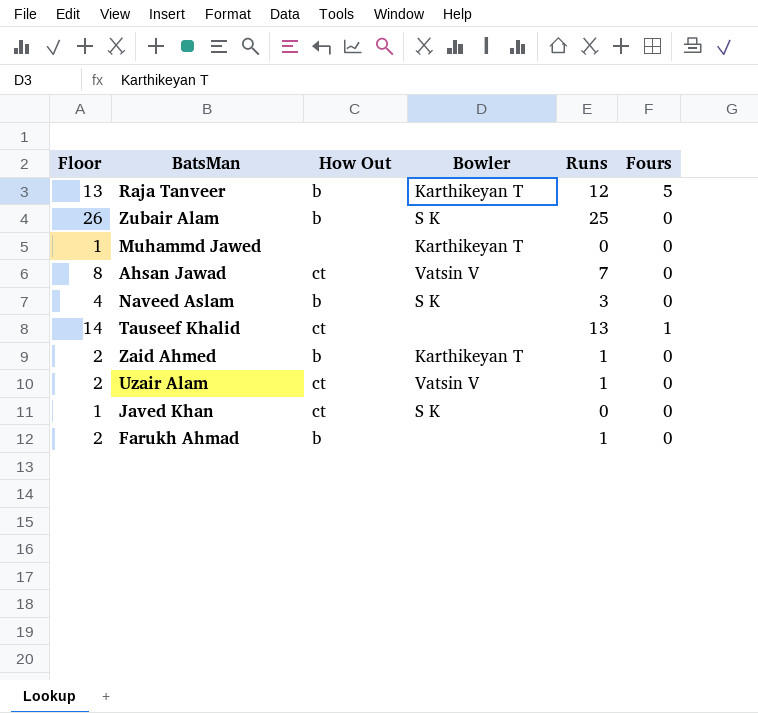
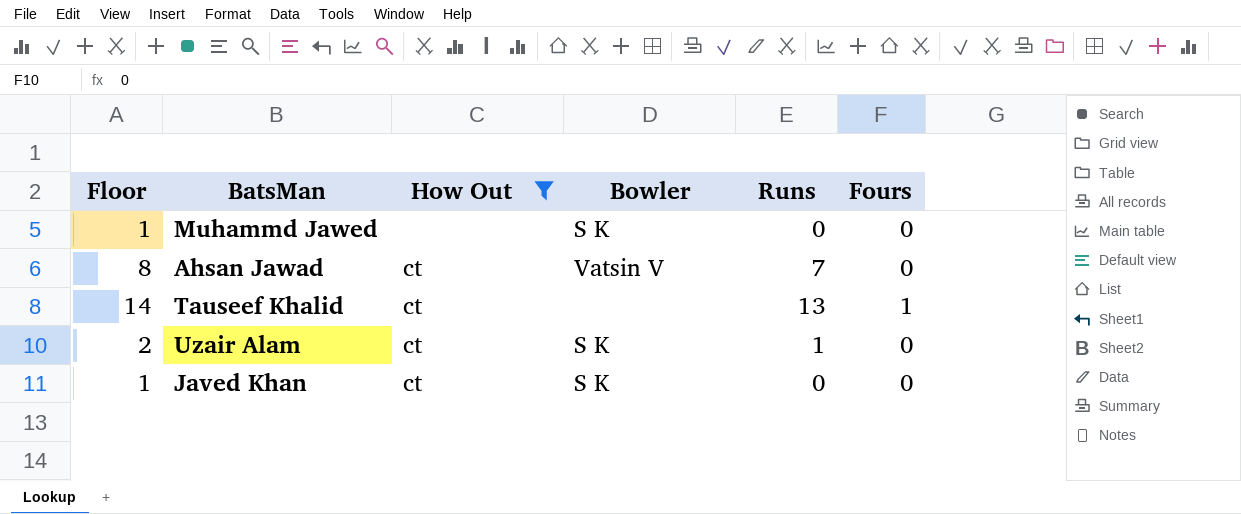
filter: none -> How Out != b
Muhammd Jawed | Bowler: Karthikeyan T -> S K
Uzair Alam | Bowler: Vatsin V -> S K

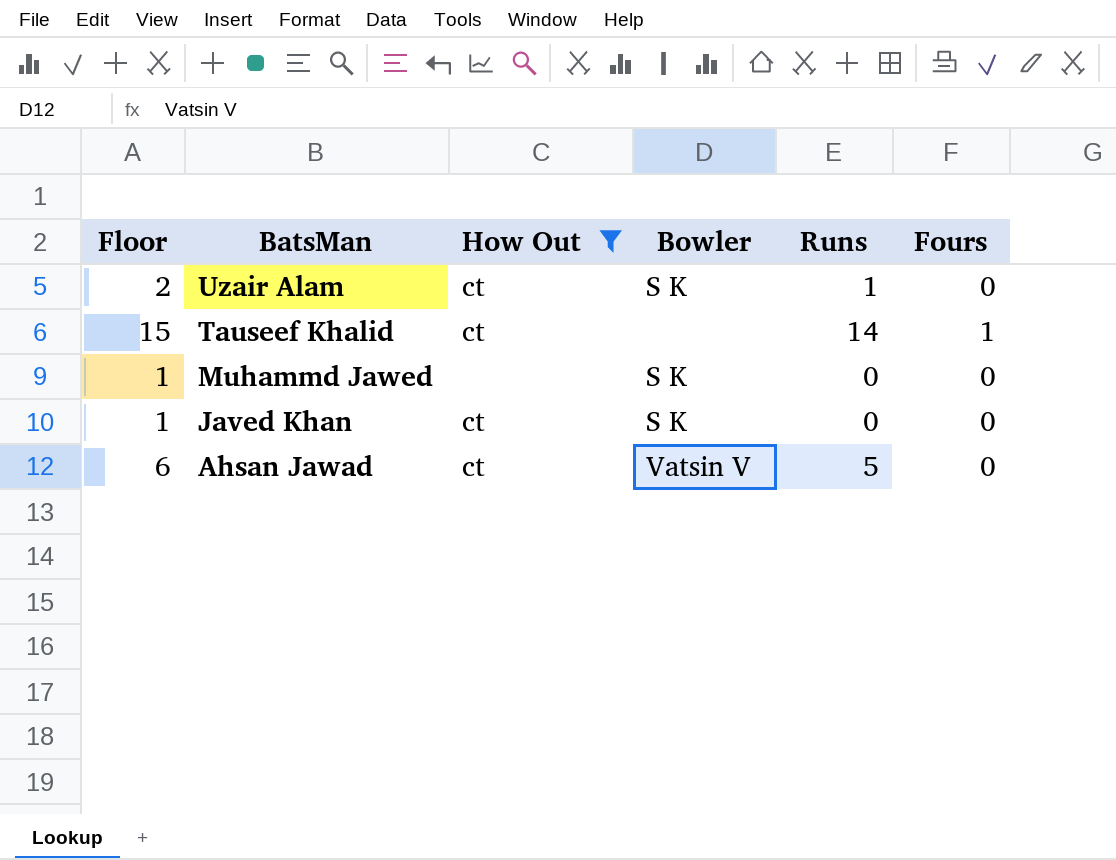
row order: none -> BatsMan descending
Tauseef Khalid | Floor: 14 -> 15
Tauseef Khalid | Runs: 13 -> 14
Ahsan Jawad | Floor: 8 -> 6
Ahsan Jawad | Runs: 7 -> 5

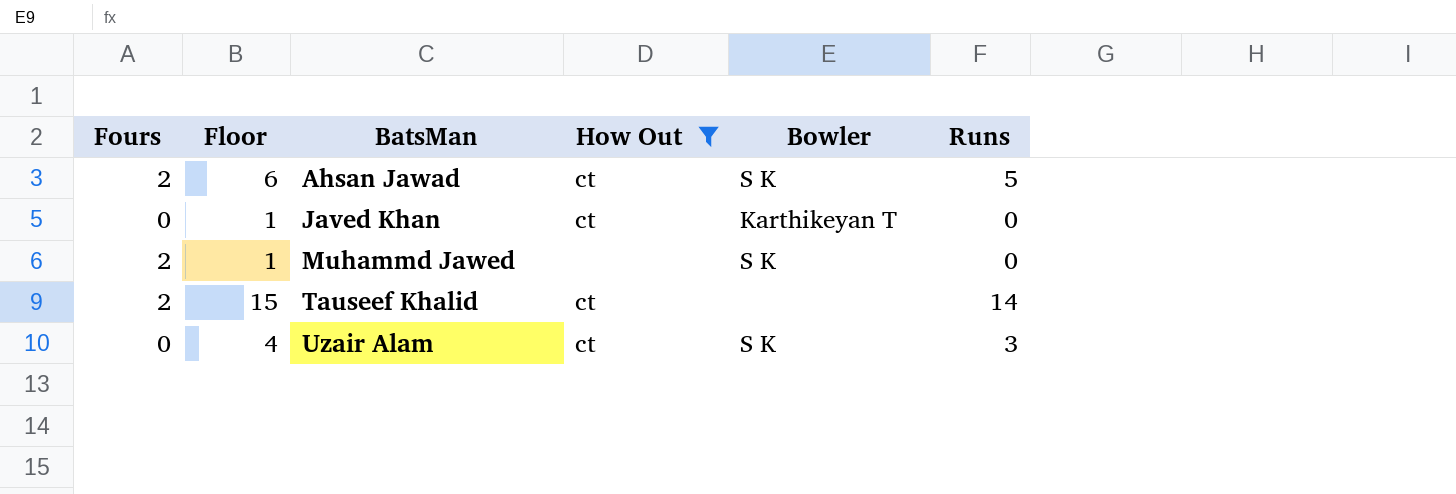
row order: BatsMan descending -> BatsMan ascending
column Fours | position: 6 -> 1
Ahsan Jawad | Fours: 0 -> 2
Ahsan Jawad | Bowler: Vatsin V -> S K
Javed Khan | Bowler: S K -> Karthikeyan T
Muhammd Jawed | Fours: 0 -> 2
Tauseef Khalid | Fours: 1 -> 2
Uzair Alam | Floor: 2 -> 4
Uzair Alam | Runs: 1 -> 3

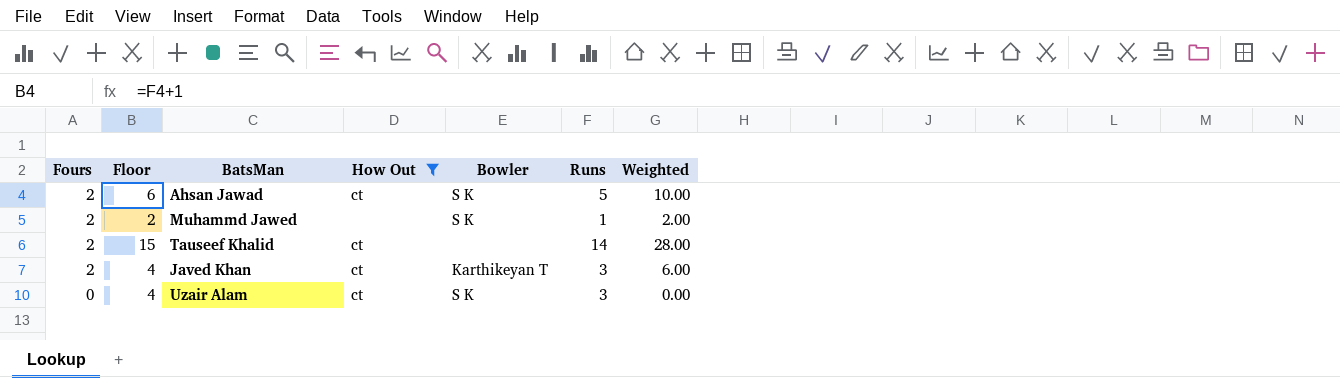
row order: BatsMan ascending -> Fours descending
column Weighted | formula: none -> [Fours] * [Runs]
Muhammd Jawed | Floor: 1 -> 2
Muhammd Jawed | Runs: 0 -> 1
Javed Khan | Fours: 0 -> 2
Javed Khan | Floor: 1 -> 4
Javed Khan | Runs: 0 -> 3

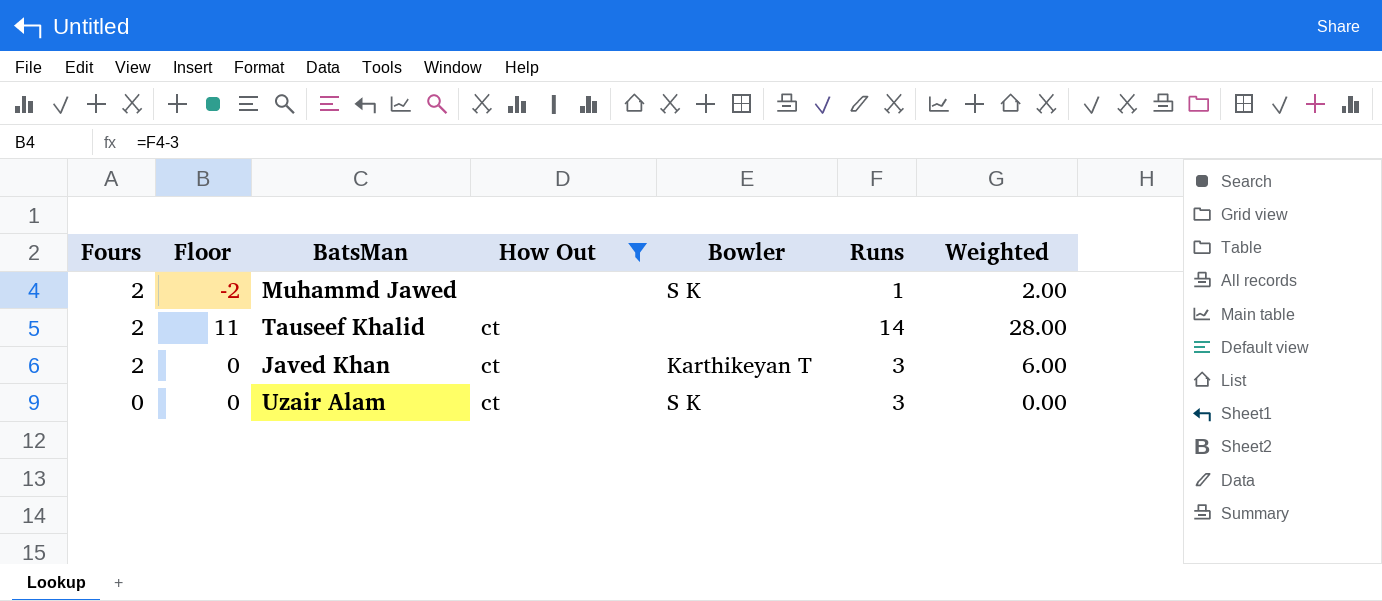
column Floor | formula: [Runs] + 1 -> [Runs] - 3
row Ahsan Jawad: 2 | 6 | ct | S K | 5 | 10.00 -> none

